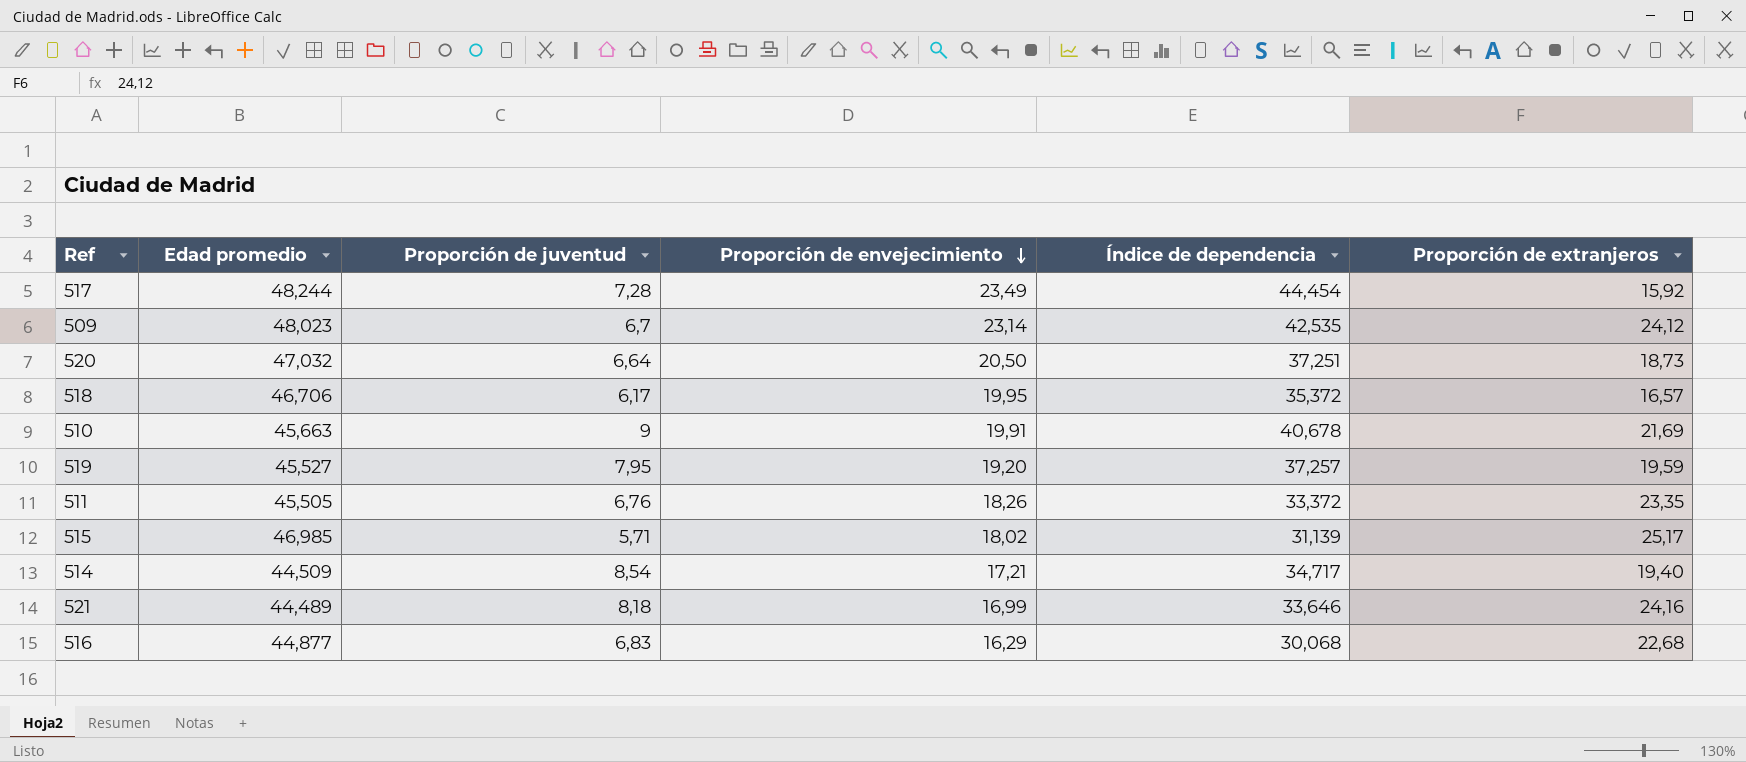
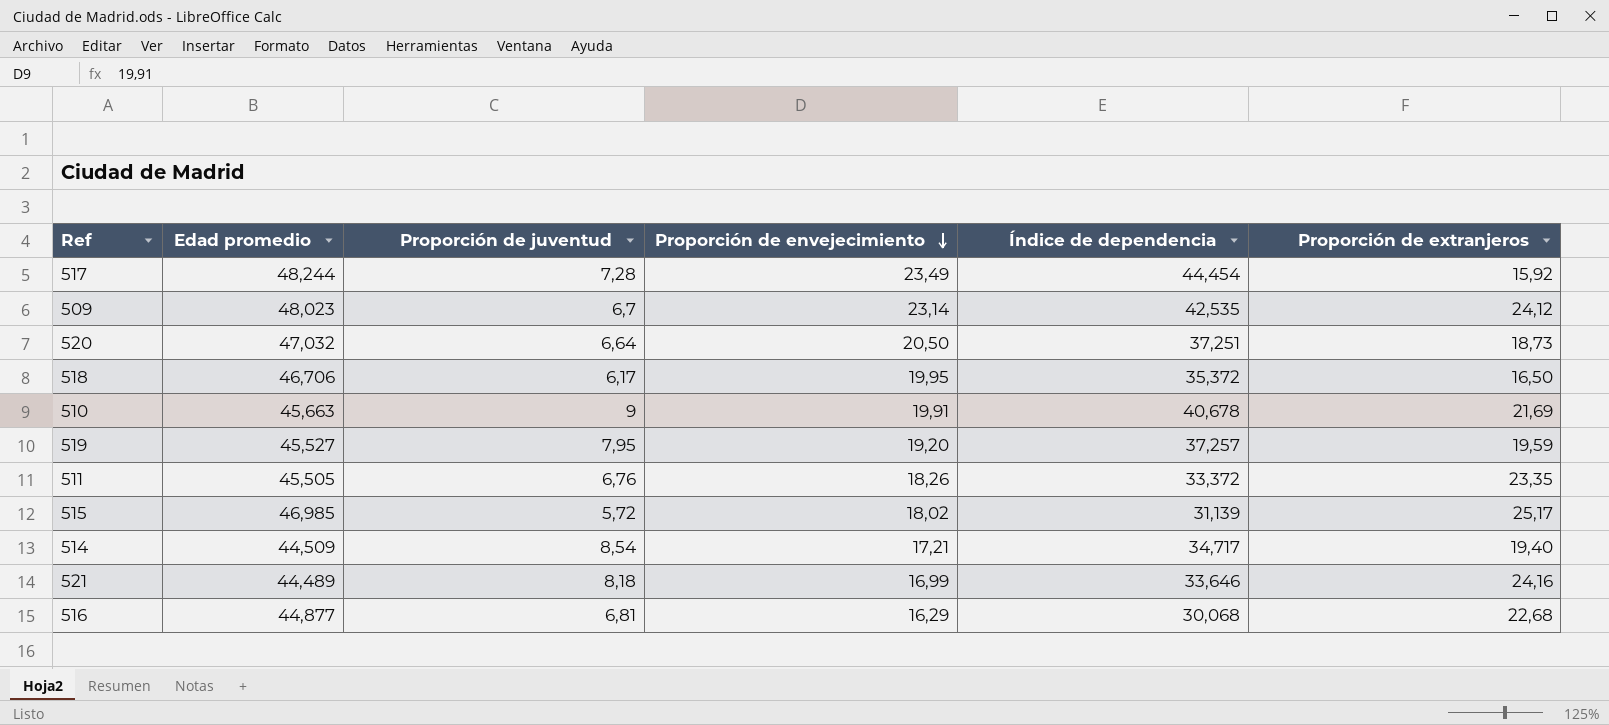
518 | Proporción de extranjeros: 16,57 -> 16,50
515 | Proporción de juventud: 5,71 -> 5,72
516 | Proporción de juventud: 6,83 -> 6,81

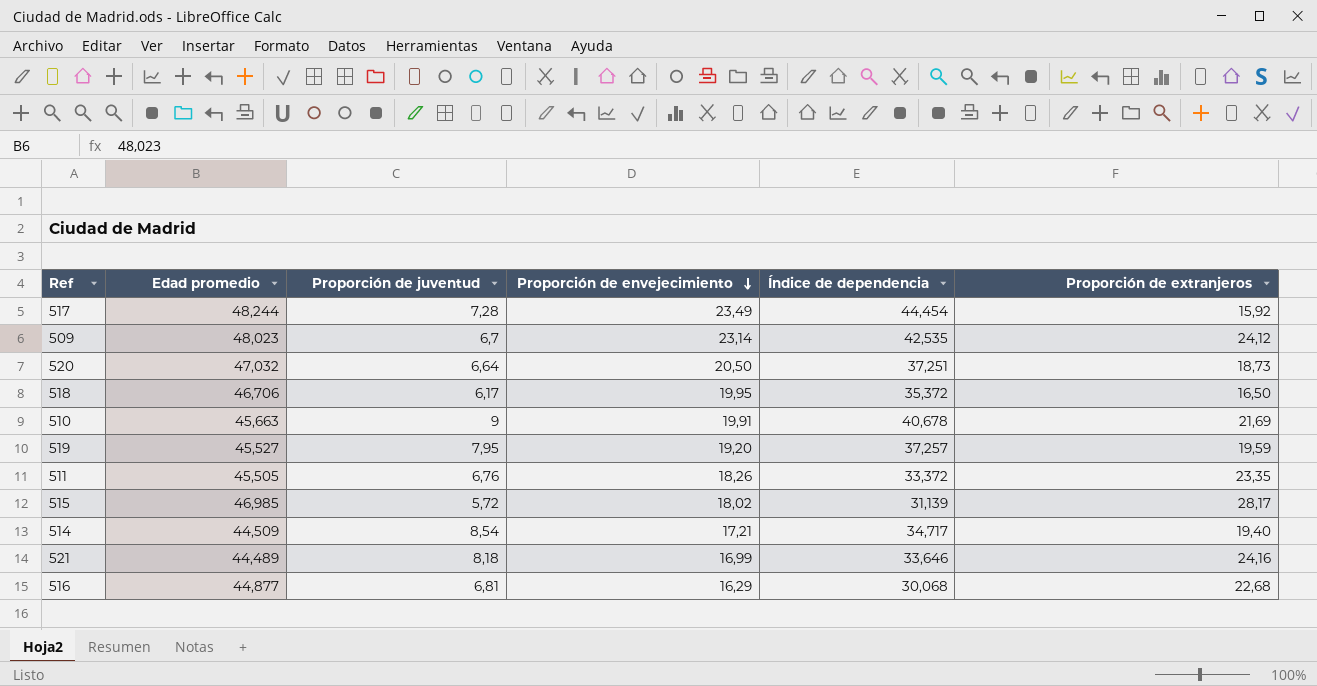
515 | Proporción de extranjeros: 25,17 -> 28,17

